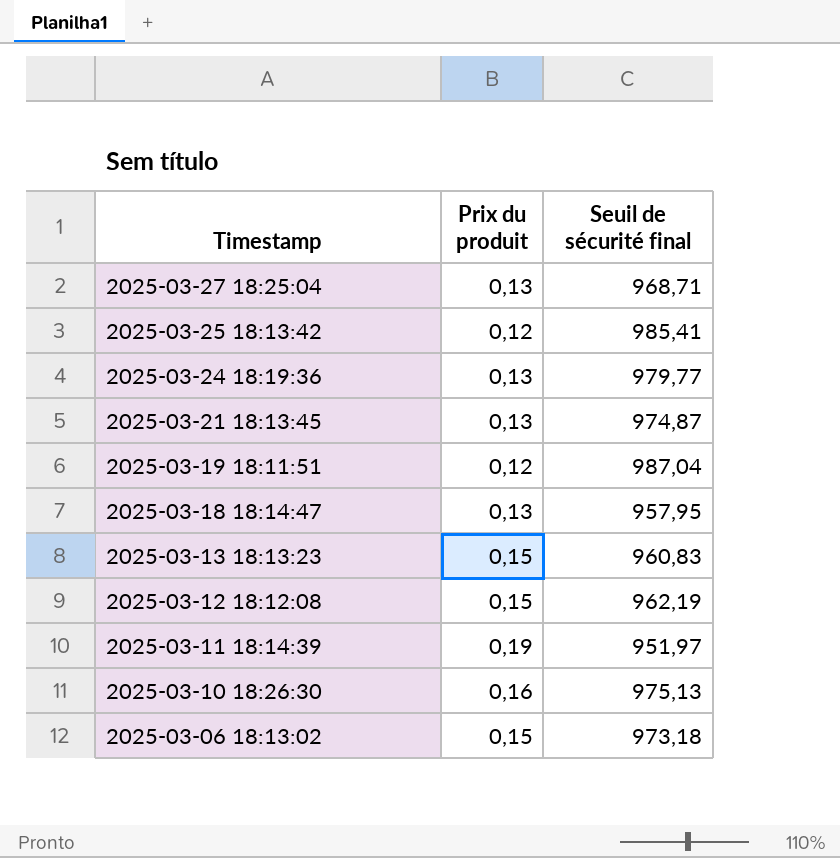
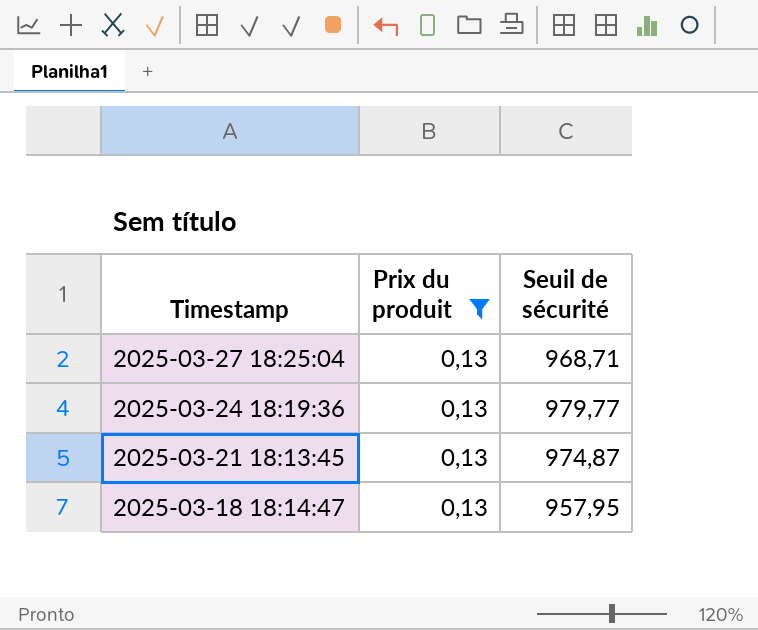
filter: none -> Prix du produit = 0,13
column name: Seuil de sécurité final -> Seuil de sécurité

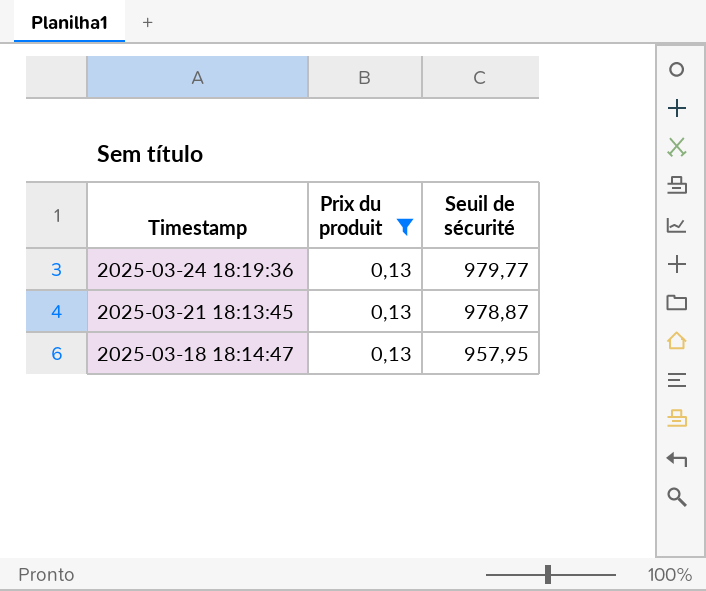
row 2025-03-27 18:25:04: 0,13 | 968,71 -> none
2025-03-21 18:13:45 | Seuil de sécurité: 974,87 -> 978,87

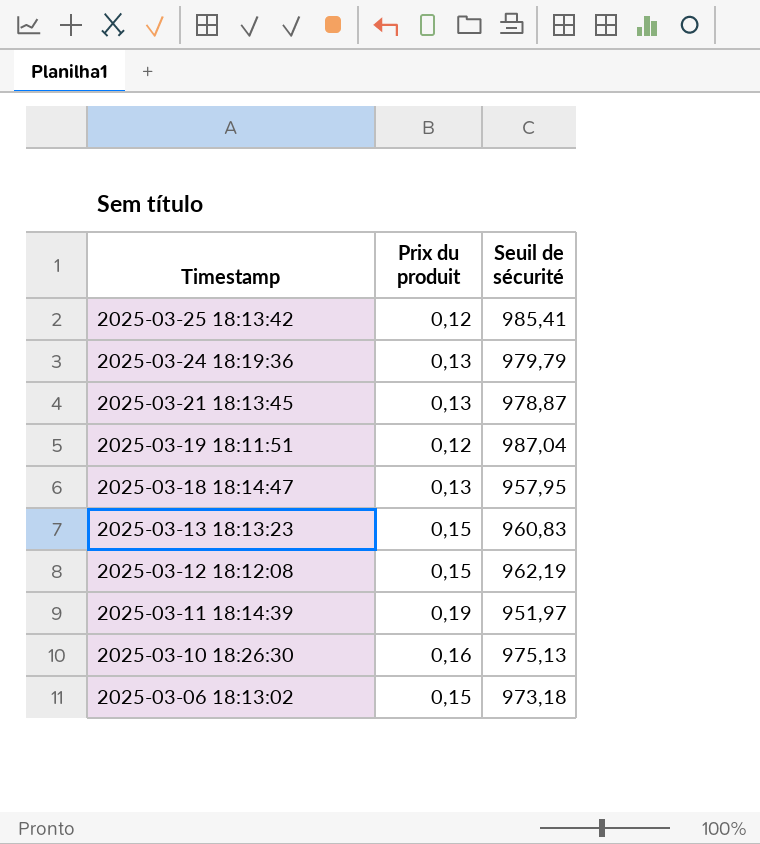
filter: Prix du produit = 0,13 -> none
2025-03-24 18:19:36 | Seuil de sécurité: 979,77 -> 979,79

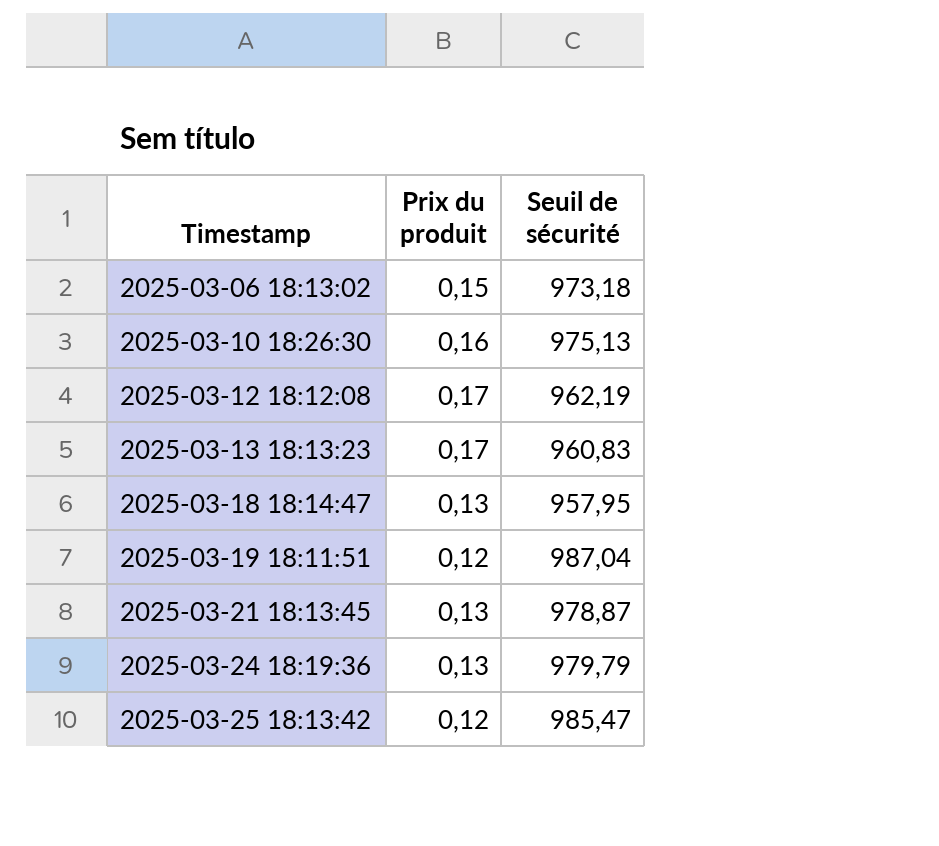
row order: Timestamp descending -> Timestamp ascending
row 2025-03-11 18:14:39: 0,19 | 951,97 -> none
2025-03-12 18:12:08 | Prix du produit: 0,15 -> 0,17
2025-03-13 18:13:23 | Prix du produit: 0,15 -> 0,17
2025-03-25 18:13:42 | Seuil de sécurité: 985,41 -> 985,47

